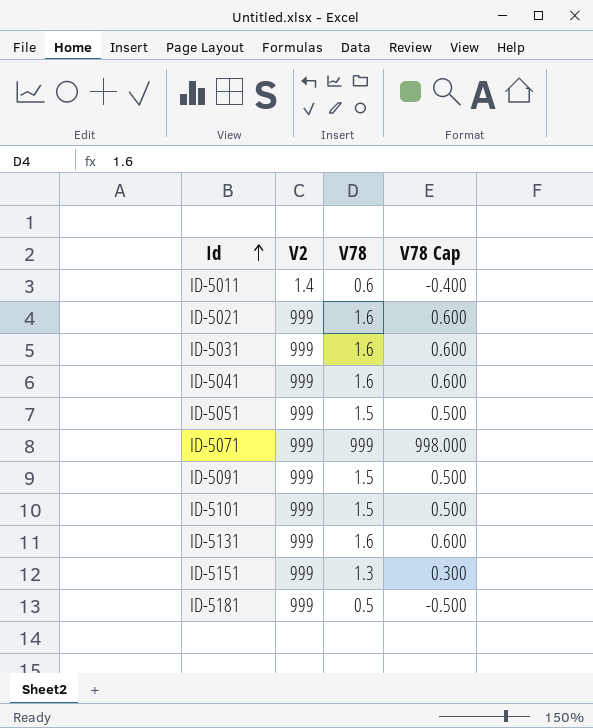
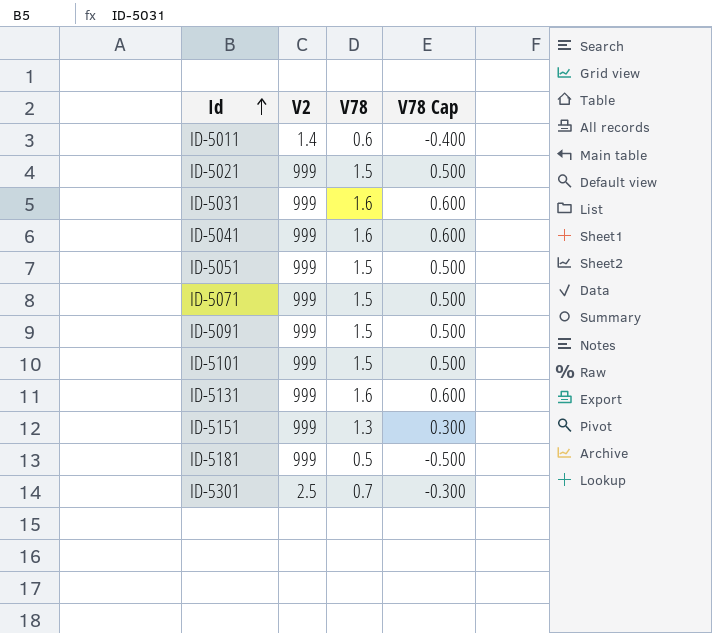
ID-5021 | V78: 1.6 -> 1.5
ID-5021 | V78 Cap: 0.600 -> 0.500
ID-5071 | V78: 999 -> 1.5
ID-5071 | V78 Cap: 998.000 -> 0.500
row ID-5301: none -> 2.5 | 0.7 | -0.300

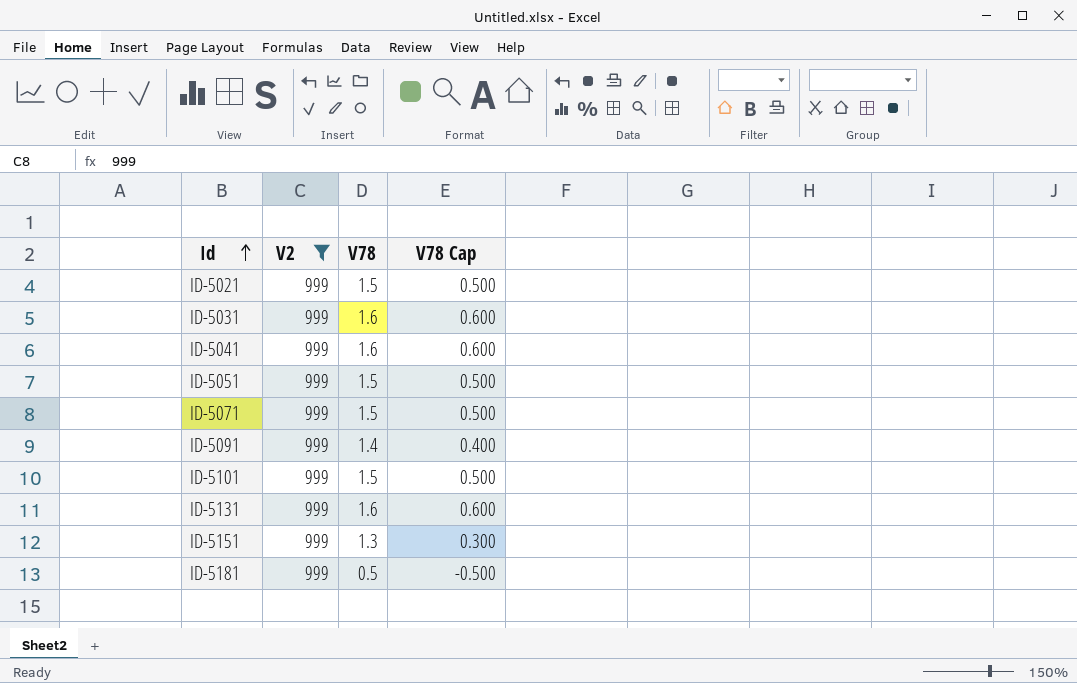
filter: none -> V2 = 999
ID-5091 | V78: 1.5 -> 1.4
ID-5091 | V78 Cap: 0.500 -> 0.400

